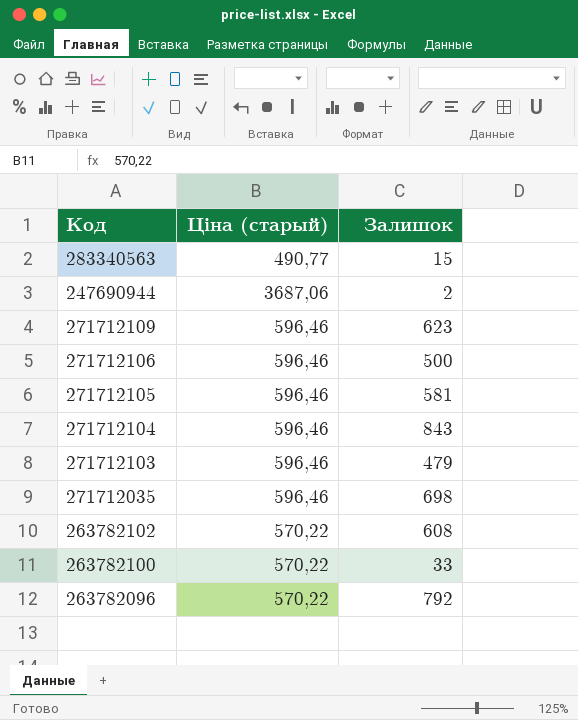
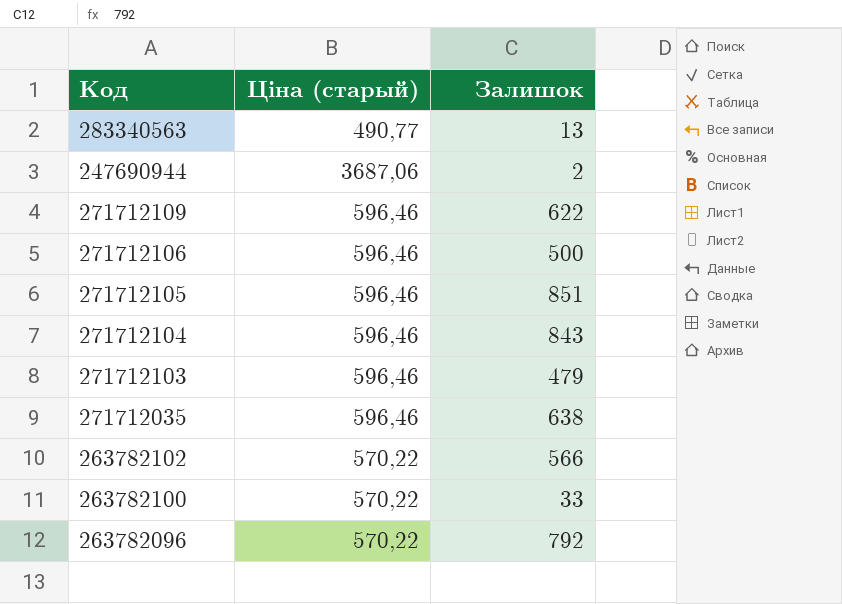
283340563 | Залишок: 15 -> 13
271712109 | Залишок: 623 -> 622
271712105 | Залишок: 581 -> 851
271712035 | Залишок: 698 -> 638
263782102 | Залишок: 608 -> 566

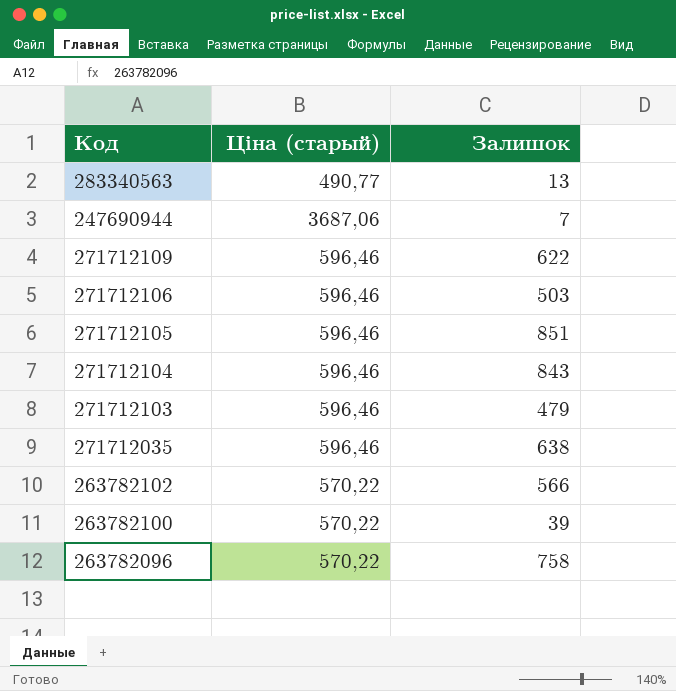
247690944 | Залишок: 2 -> 7
271712106 | Залишок: 500 -> 503
263782100 | Залишок: 33 -> 39
263782096 | Залишок: 792 -> 758

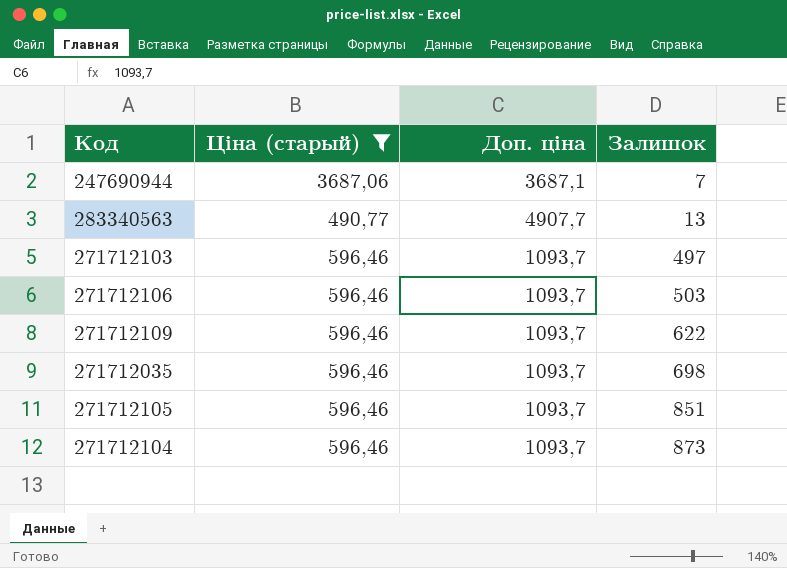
filter: none -> Ціна (старый) != 570,22
row order: none -> Залишок ascending
column Доп. ціна | position: none -> 3
271712103 | Залишок: 479 -> 497
271712035 | Залишок: 638 -> 698
271712104 | Залишок: 843 -> 873

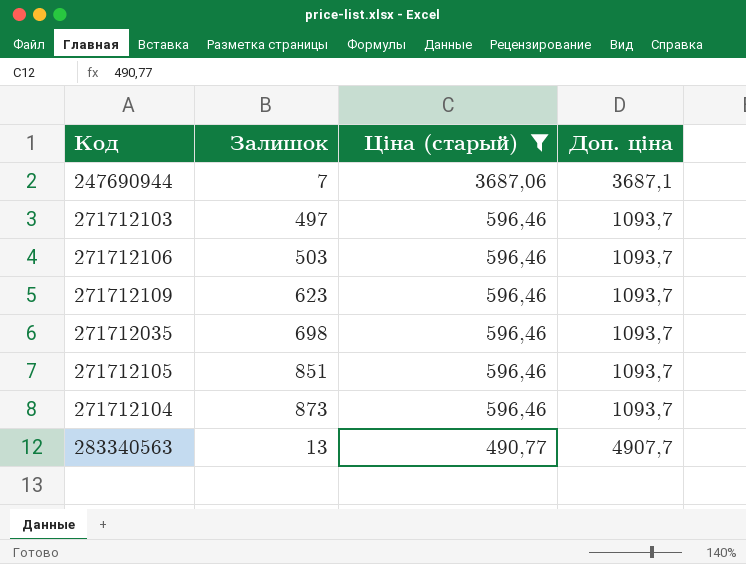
row order: Залишок ascending -> Ціна (старый) descending
column Залишок | position: 4 -> 2
271712109 | Залишок: 622 -> 623

